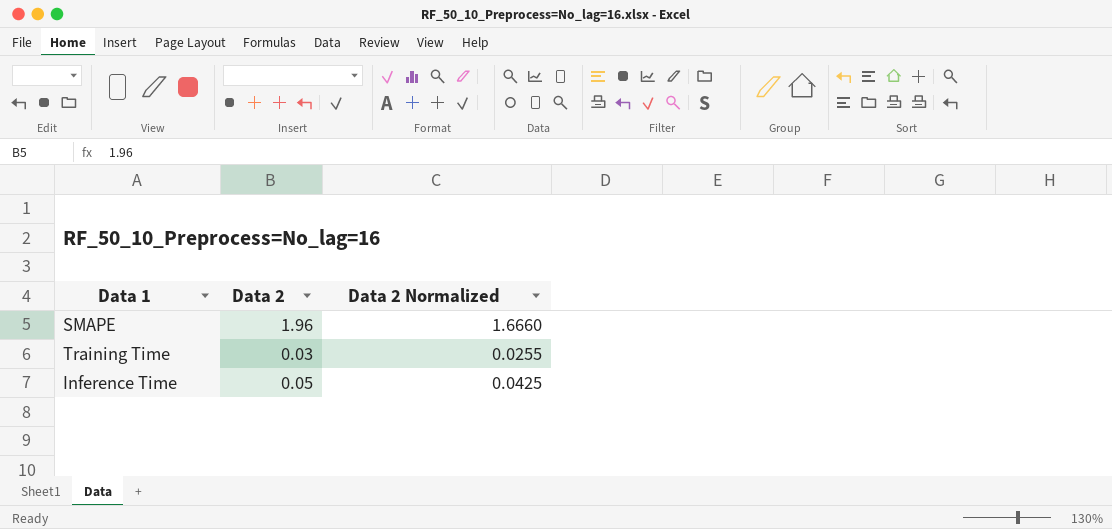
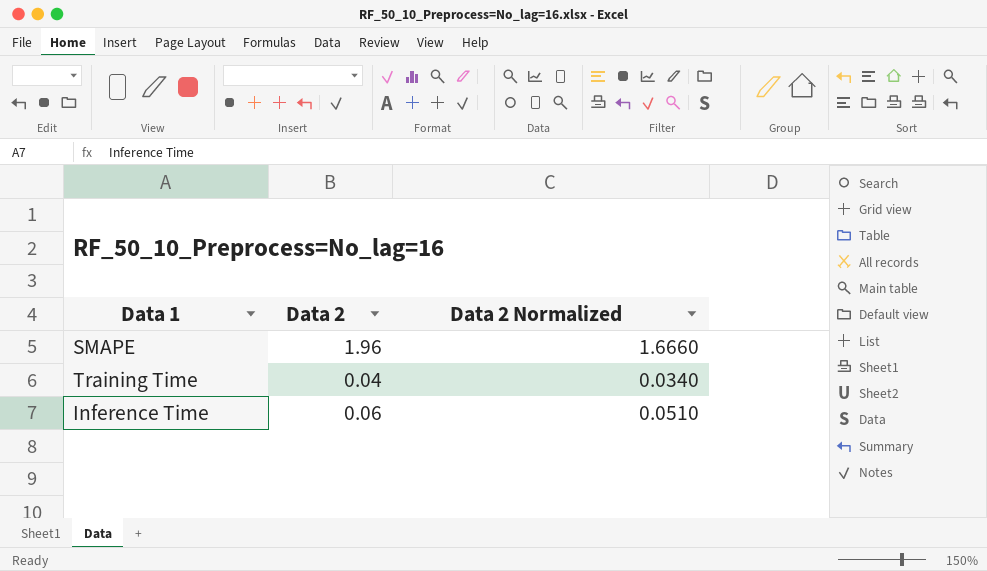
Training Time | Data 2: 0.03 -> 0.04
Training Time | Data 2 Normalized: 0.0255 -> 0.0340
Inference Time | Data 2: 0.05 -> 0.06
Inference Time | Data 2 Normalized: 0.0425 -> 0.0510

